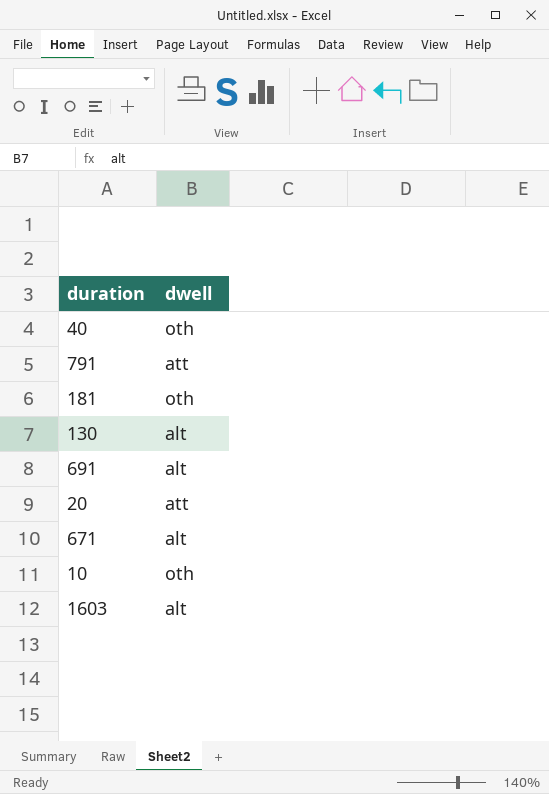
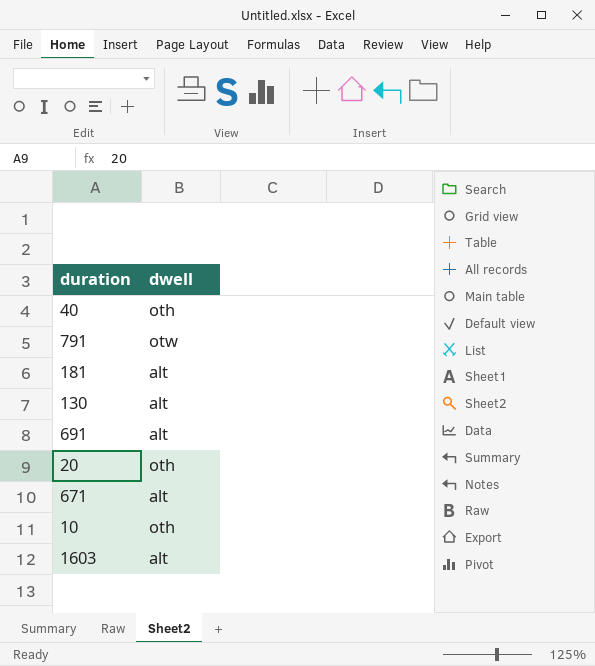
791 | dwell: att -> otw
181 | dwell: oth -> alt
20 | dwell: att -> oth

